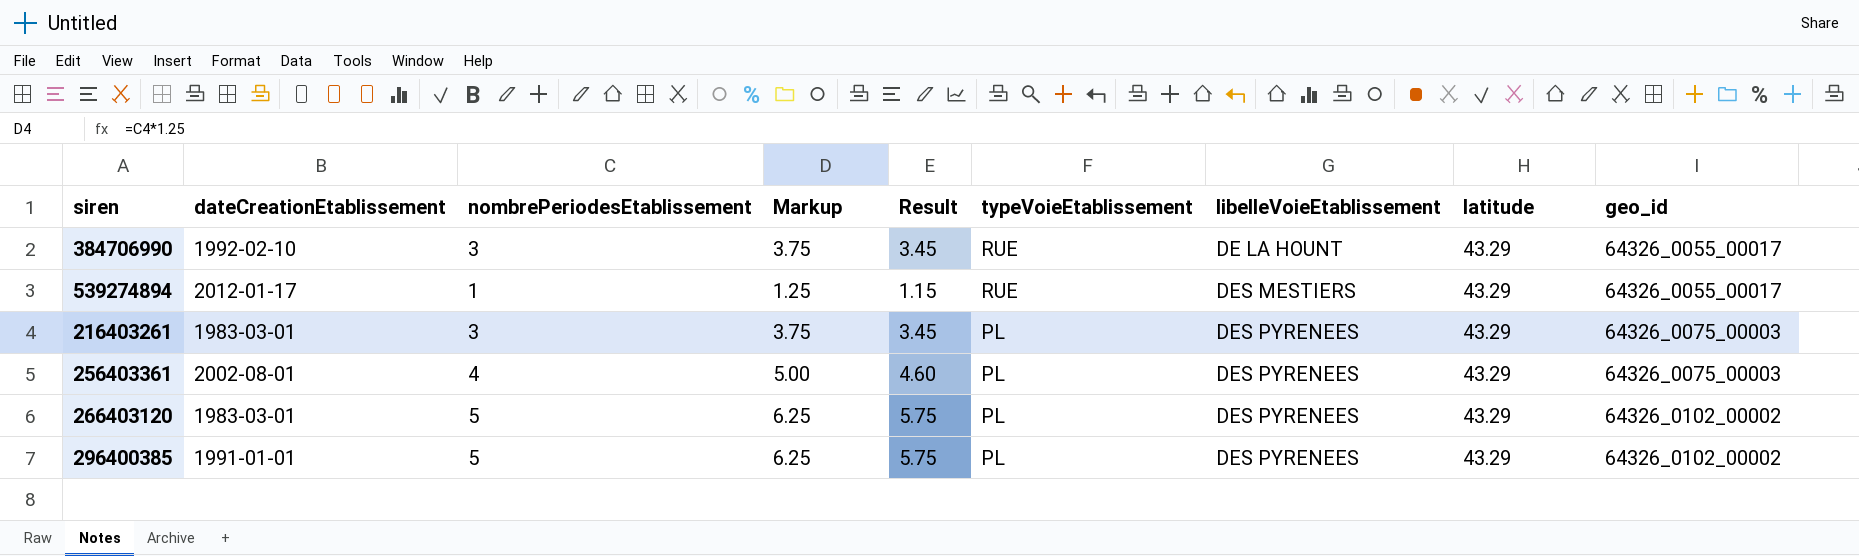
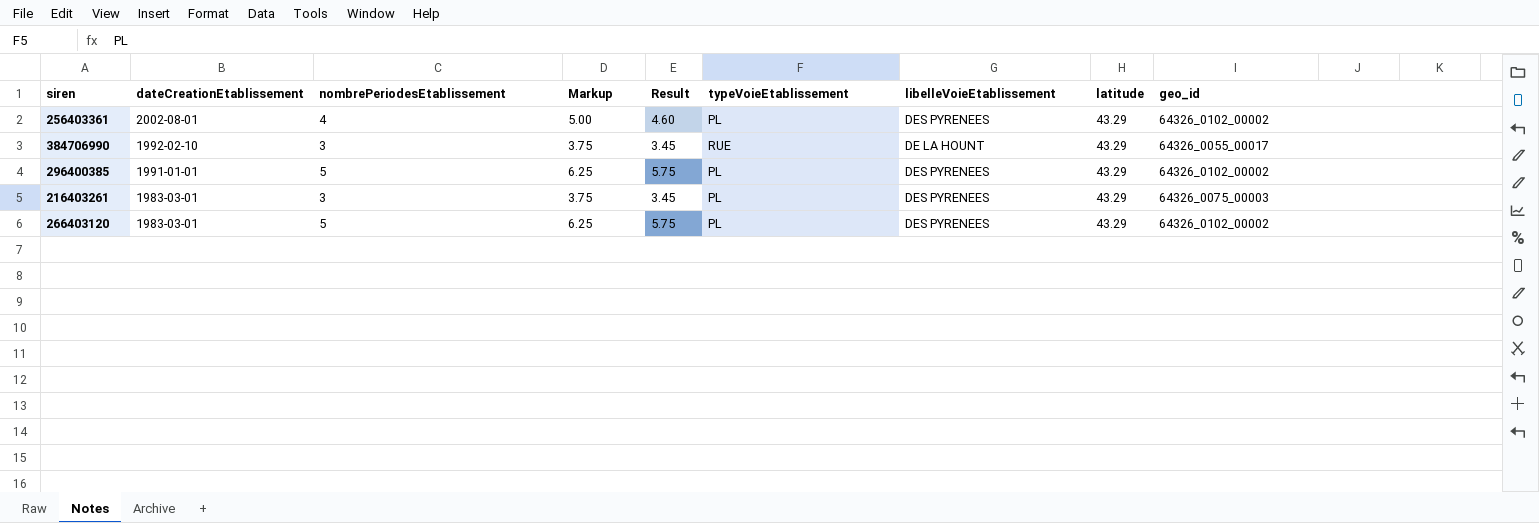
row order: typeVoieEtablissement descending -> dateCreationEtablissement descending
row 539274894: 2012-01-17 | 1 | 1.25 | 1.15 | RUE | DES MESTIERS | 43.29 | 64326_0055_00017 -> none
256403361 | geo_id: 64326_0075_00003 -> 64326_0102_00002

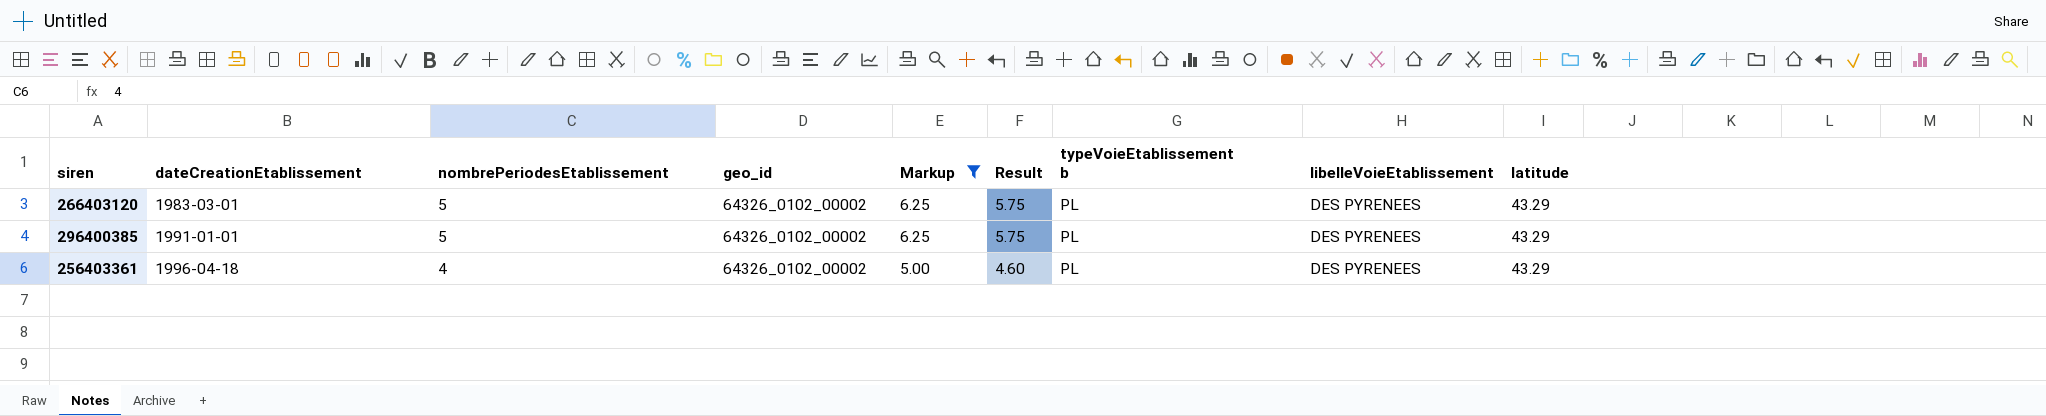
filter: none -> Markup != 3.75
row order: dateCreationEtablissement descending -> dateCreationEtablissement ascending
column geo_id | position: 9 -> 4
column name: typeVoieEtablissement -> typeVoieEtablissement b
256403361 | dateCreationEtablissement: 2002-08-01 -> 1996-04-18

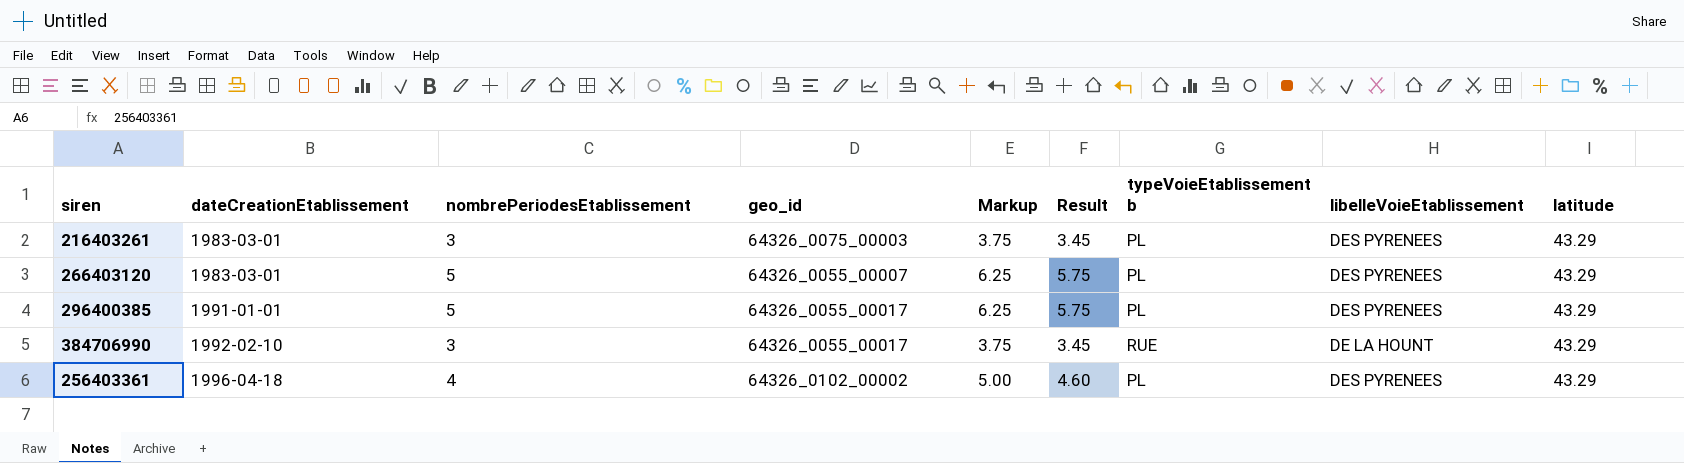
filter: Markup != 3.75 -> none
266403120 | geo_id: 64326_0102_00002 -> 64326_0055_00007
296400385 | geo_id: 64326_0102_00002 -> 64326_0055_00017

